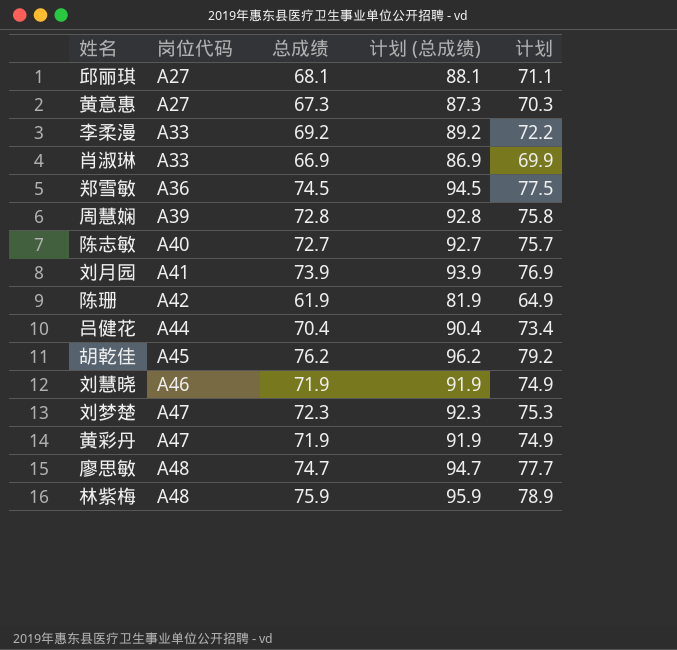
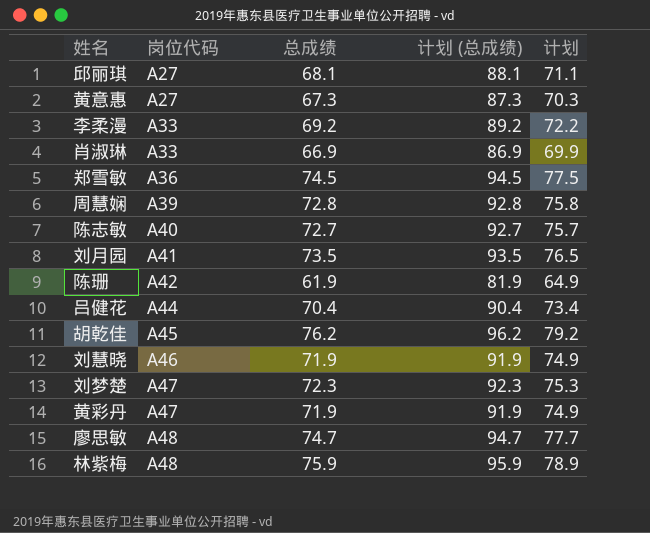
刘月园 | 总成绩: 73.9 -> 73.5
刘月园 | 计划 (总成绩): 93.9 -> 93.5
刘月园 | 计划: 76.9 -> 76.5

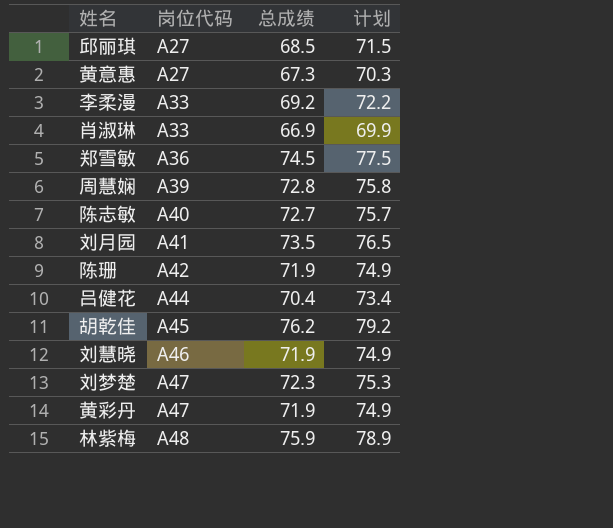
column 计划 (总成绩) | formula: [总成绩] + 20 -> none
row 廖思敏: A48 | 74.7 | 94.7 | 77.7 -> none
邱丽琪 | 总成绩: 68.1 -> 68.5
邱丽琪 | 计划: 71.1 -> 71.5
陈珊 | 总成绩: 61.9 -> 71.9
陈珊 | 计划: 64.9 -> 74.9

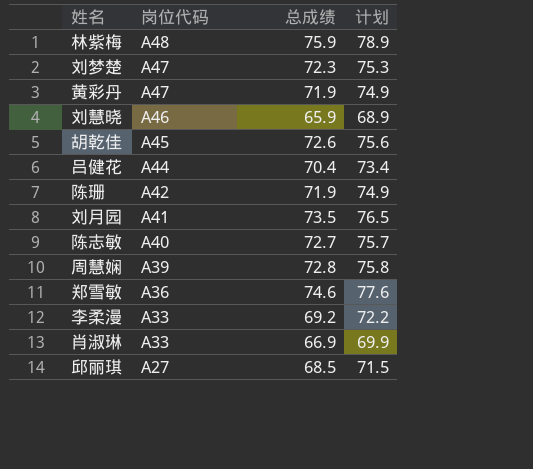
row order: 岗位代码 ascending -> 岗位代码 descending
row 黄意惠: A27 | 67.3 | 70.3 -> none
刘慧晓 | 总成绩: 71.9 -> 65.9
刘慧晓 | 计划: 74.9 -> 68.9
胡乾佳 | 总成绩: 76.2 -> 72.6
胡乾佳 | 计划: 79.2 -> 75.6
郑雪敏 | 总成绩: 74.5 -> 74.6
郑雪敏 | 计划: 77.5 -> 77.6

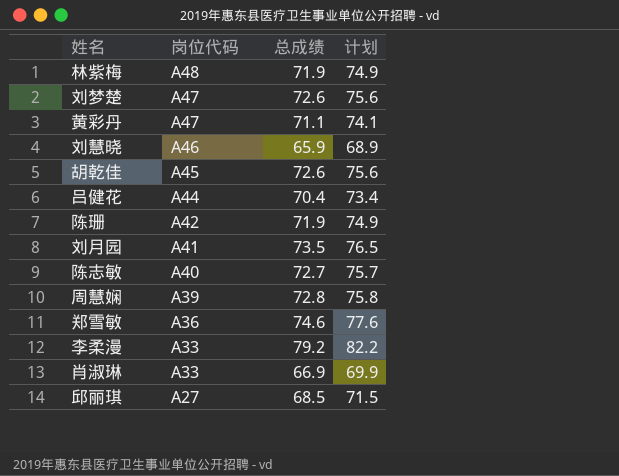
林紫梅 | 总成绩: 75.9 -> 71.9
林紫梅 | 计划: 78.9 -> 74.9
刘梦楚 | 总成绩: 72.3 -> 72.6
刘梦楚 | 计划: 75.3 -> 75.6
黄彩丹 | 总成绩: 71.9 -> 71.1
黄彩丹 | 计划: 74.9 -> 74.1
李柔漫 | 总成绩: 69.2 -> 79.2
李柔漫 | 计划: 72.2 -> 82.2

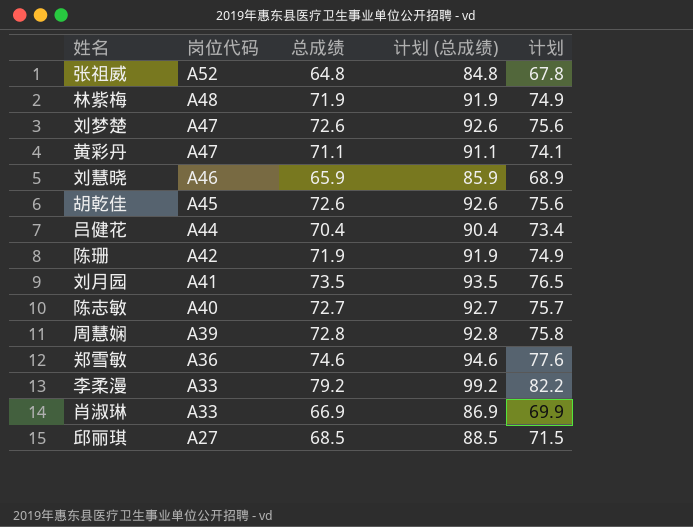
column 计划 (总成绩) | formula: none -> [总成绩] + 20
row 张祖威: none -> A52 | 64.8 | 84.8 | 67.8

